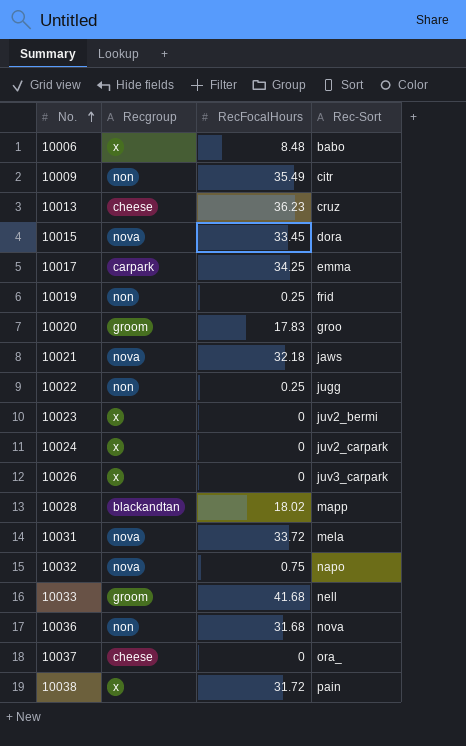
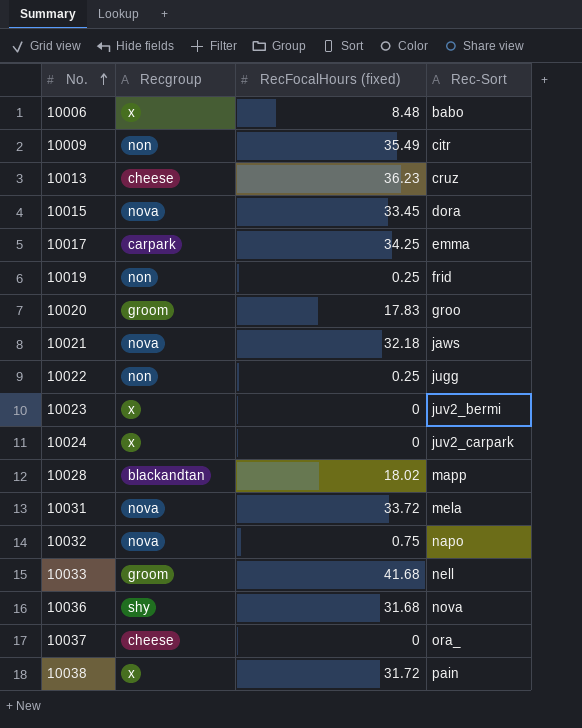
column name: RecFocalHours -> RecFocalHours (fixed)
row 10026: x | 0 | juv3_carpark -> none
10036 | Recgroup: non -> shy

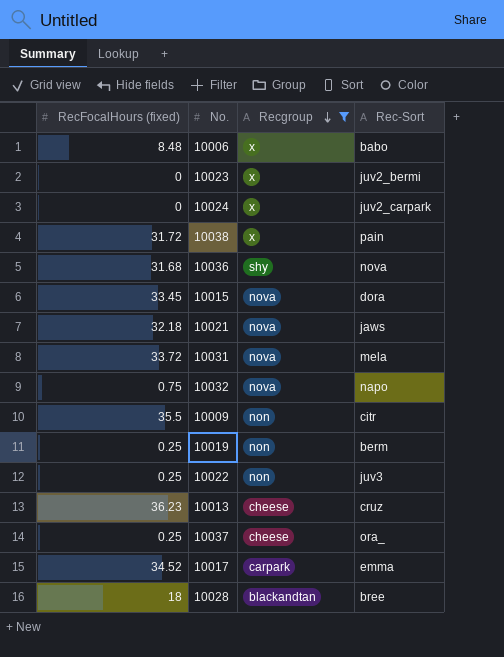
filter: none -> Recgroup != groom
row order: No. ascending -> Recgroup descending
column RecFocalHours (fixed) | position: 3 -> 1
10009 | RecFocalHours (fixed): 35.49 -> 35.5
10019 | Rec-Sort: frid -> berm
10022 | Rec-Sort: jugg -> juv3
10037 | RecFocalHours (fixed): 0 -> 0.25
10017 | RecFocalHours (fixed): 34.25 -> 34.52
10028 | RecFocalHours (fixed): 18.02 -> 18
10028 | Rec-Sort: mapp -> bree

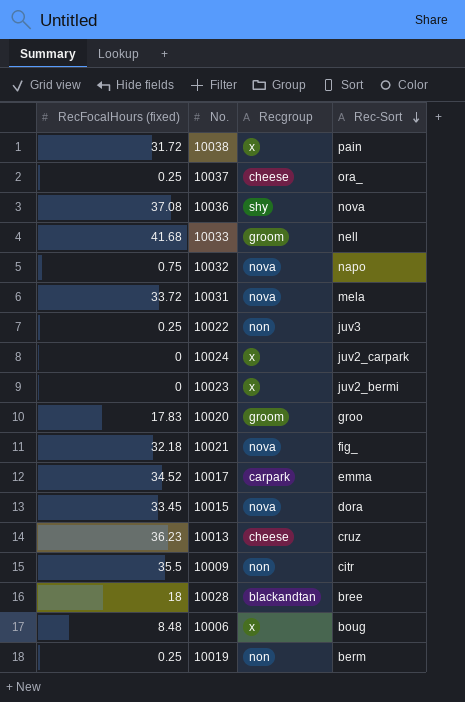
filter: Recgroup != groom -> none
row order: Recgroup descending -> Rec-Sort descending
10036 | RecFocalHours (fixed): 31.68 -> 37.08
10021 | Rec-Sort: jaws -> fig_
10006 | Rec-Sort: babo -> boug

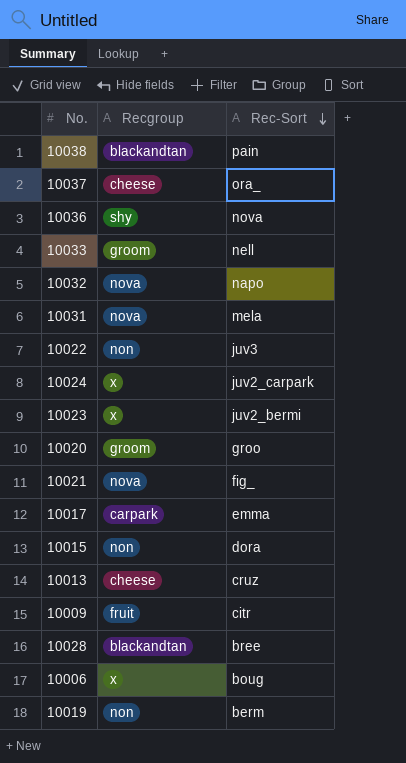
column RecFocalHours (fixed) | position: 1 -> none
10038 | Recgroup: x -> blackandtan
10015 | Recgroup: nova -> non
10009 | Recgroup: non -> fruit

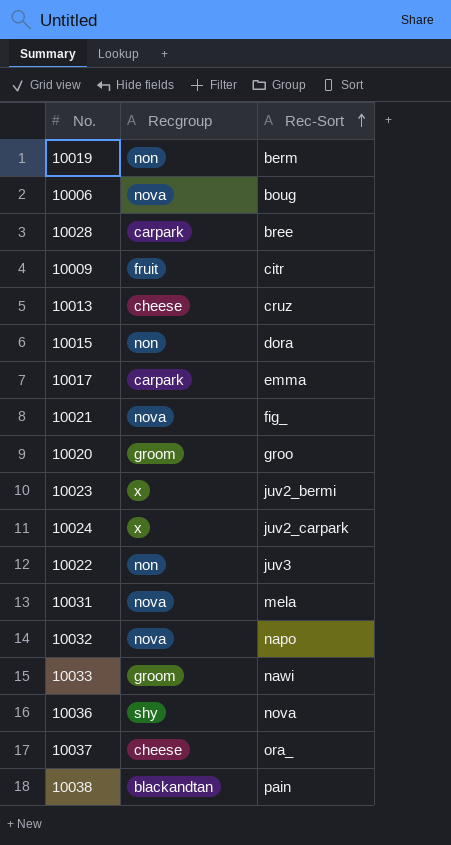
row order: Rec-Sort descending -> Rec-Sort ascending
10006 | Recgroup: x -> nova
10028 | Recgroup: blackandtan -> carpark
10033 | Rec-Sort: nell -> nawi

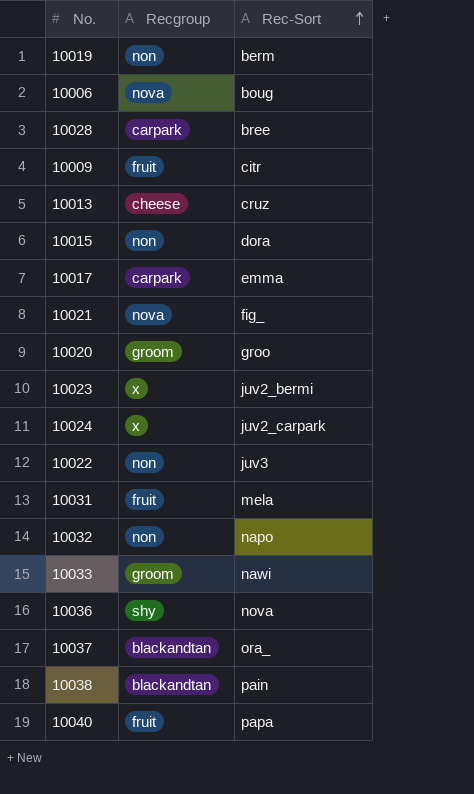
10031 | Recgroup: nova -> fruit
10032 | Recgroup: nova -> non
10037 | Recgroup: cheese -> blackandtan
row 10040: none -> fruit | papa

